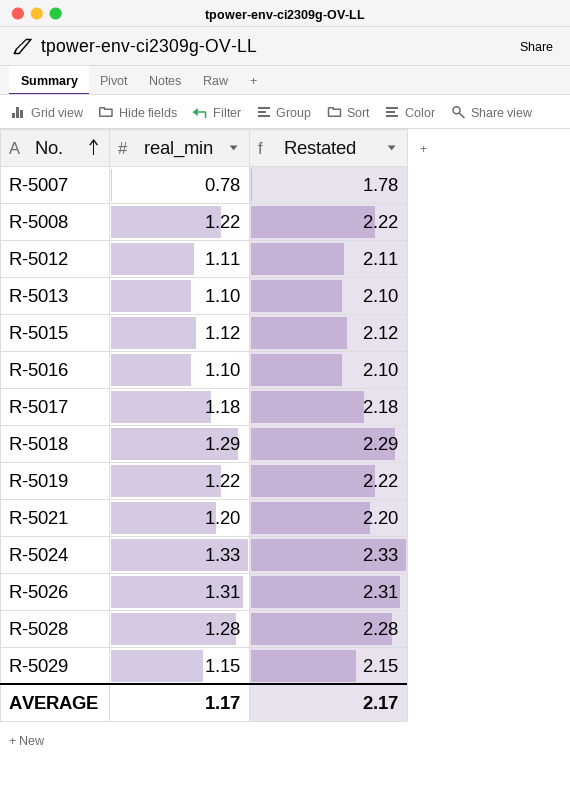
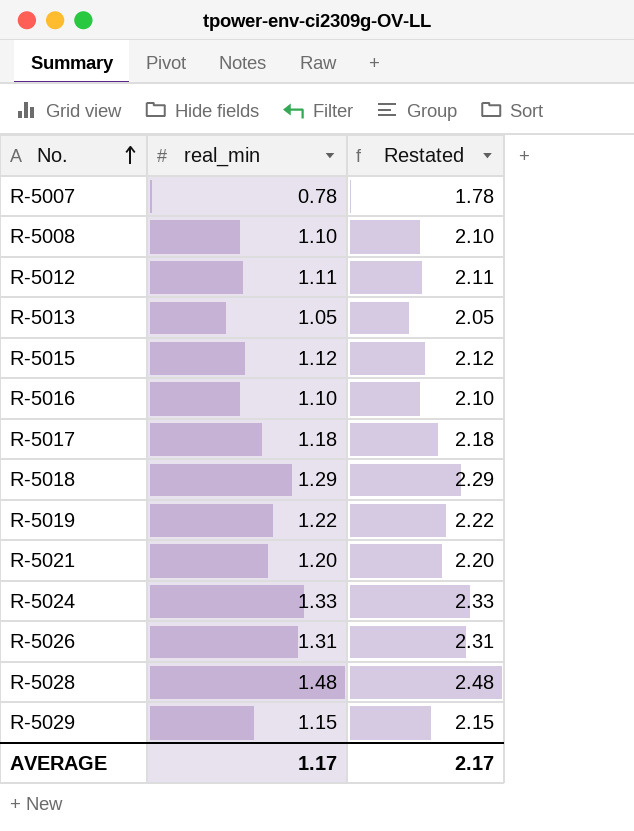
R-5008 | real_min: 1.22 -> 1.10
R-5008 | Restated: 2.22 -> 2.10
R-5013 | real_min: 1.10 -> 1.05
R-5013 | Restated: 2.10 -> 2.05
R-5028 | real_min: 1.28 -> 1.48
R-5028 | Restated: 2.28 -> 2.48

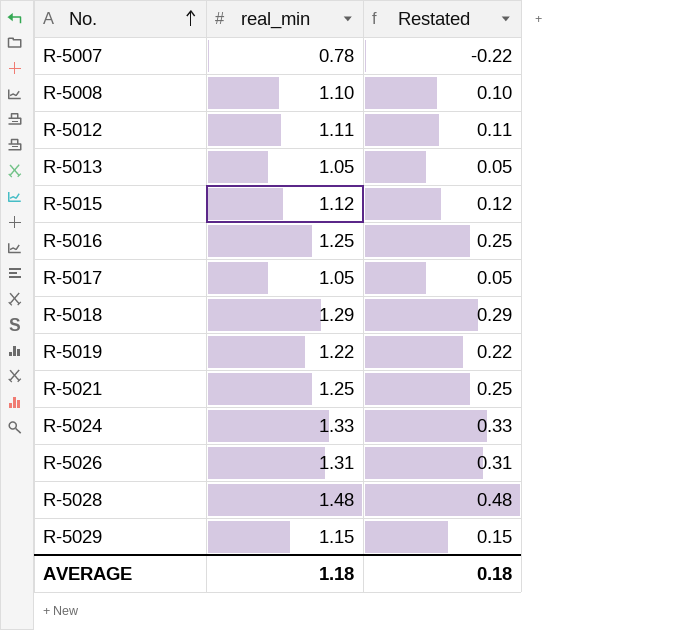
column Restated | formula: [real_min] + 1 -> [real_min] - 1
R-5016 | real_min: 1.10 -> 1.25
R-5017 | real_min: 1.18 -> 1.05
R-5021 | real_min: 1.20 -> 1.25
AVERAGE | real_min: 1.17 -> 1.18
AVERAGE | Restated: 2.17 -> 0.18

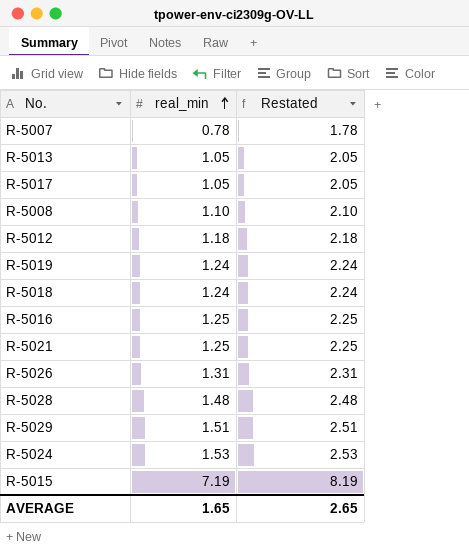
row order: No. ascending -> real_min ascending
column Restated | formula: [real_min] - 1 -> [real_min] + 1
R-5012 | real_min: 1.11 -> 1.18
R-5019 | real_min: 1.22 -> 1.24
R-5018 | real_min: 1.29 -> 1.24
R-5029 | real_min: 1.15 -> 1.51
R-5024 | real_min: 1.33 -> 1.53
R-5015 | real_min: 1.12 -> 7.19
AVERAGE | real_min: 1.18 -> 1.65
AVERAGE | Restated: 0.18 -> 2.65

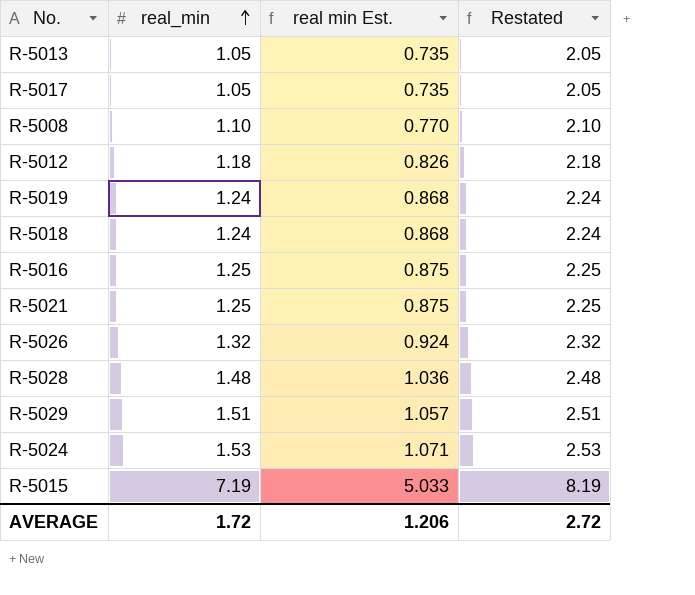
column real min Est. | formula: none -> [real_min] * 0.7
row R-5007: 0.78 | 1.78 -> none
R-5026 | real_min: 1.31 -> 1.32
R-5026 | Restated: 2.31 -> 2.32
AVERAGE | real_min: 1.65 -> 1.72
AVERAGE | Restated: 2.65 -> 2.72

